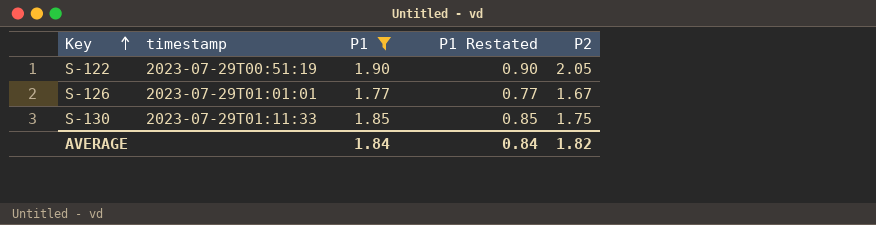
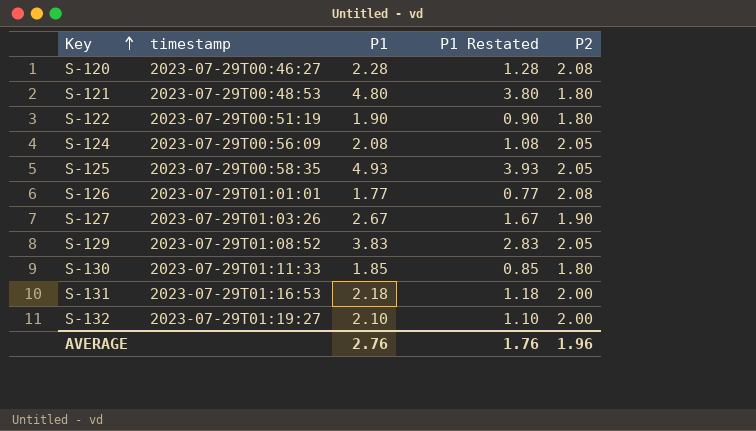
filter: P1 <= 1.90 -> none
S-122 | P2: 2.05 -> 1.80
S-126 | P2: 1.67 -> 2.08
S-130 | P2: 1.75 -> 1.80
AVERAGE | P1: 1.84 -> 2.76
AVERAGE | P1 Restated: 0.84 -> 1.76
AVERAGE | P2: 1.82 -> 1.96

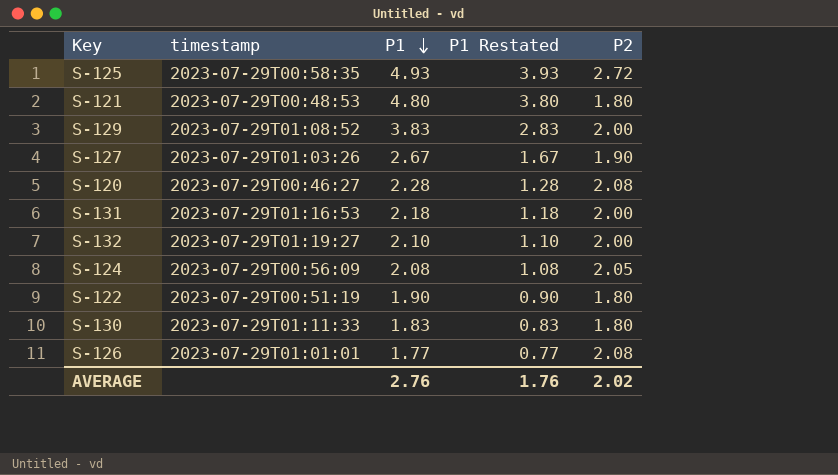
row order: Key ascending -> P1 descending
S-125 | P2: 2.05 -> 2.72
S-129 | P2: 2.05 -> 2.00
S-130 | P1: 1.85 -> 1.83
S-130 | P1 Restated: 0.85 -> 0.83
AVERAGE | P2: 1.96 -> 2.02

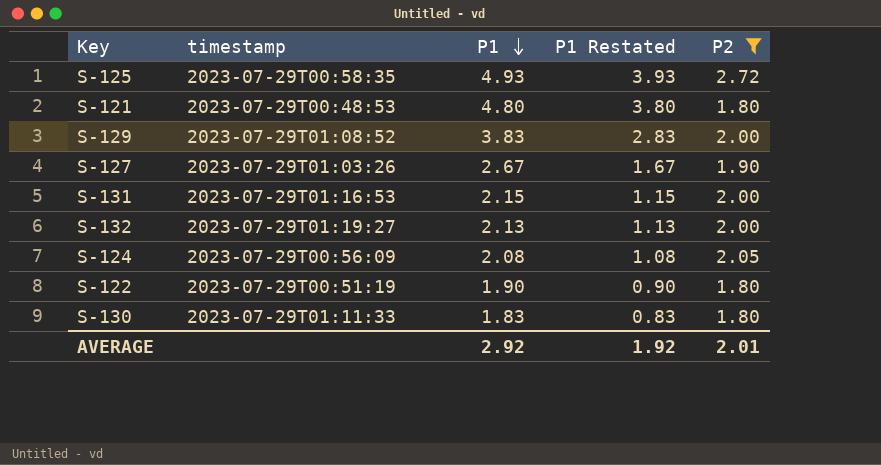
filter: none -> P2 != 2.08
S-131 | P1: 2.18 -> 2.15
S-131 | P1 Restated: 1.18 -> 1.15
S-132 | P1: 2.10 -> 2.13
S-132 | P1 Restated: 1.10 -> 1.13
AVERAGE | P1: 2.76 -> 2.92
AVERAGE | P1 Restated: 1.76 -> 1.92
AVERAGE | P2: 2.02 -> 2.01

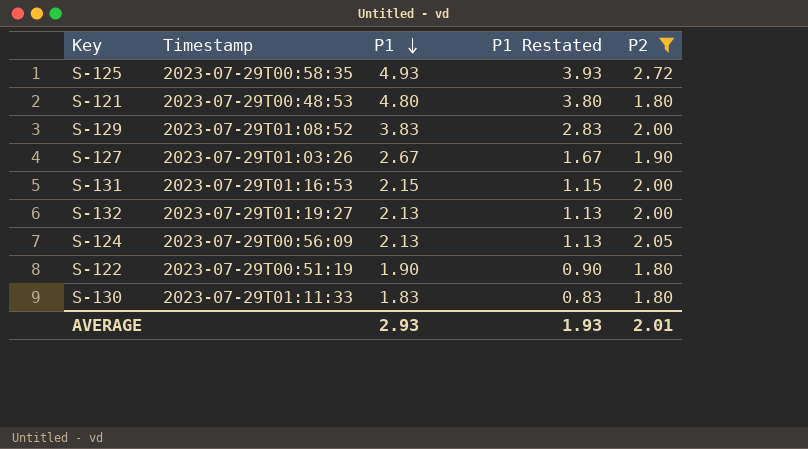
column name: timestamp -> Timestamp
S-124 | P1: 2.08 -> 2.13
S-124 | P1 Restated: 1.08 -> 1.13
AVERAGE | P1: 2.92 -> 2.93
AVERAGE | P1 Restated: 1.92 -> 1.93

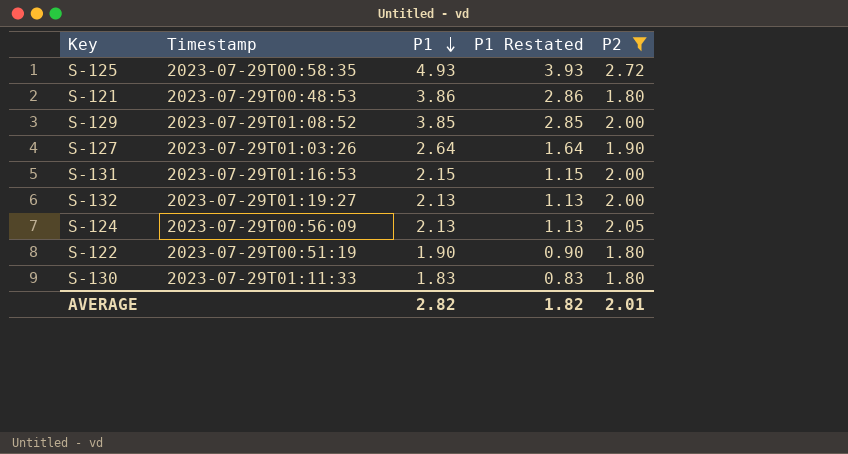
S-121 | P1: 4.80 -> 3.86
S-121 | P1 Restated: 3.80 -> 2.86
S-129 | P1: 3.83 -> 3.85
S-129 | P1 Restated: 2.83 -> 2.85
S-127 | P1: 2.67 -> 2.64
S-127 | P1 Restated: 1.67 -> 1.64
AVERAGE | P1: 2.93 -> 2.82
AVERAGE | P1 Restated: 1.93 -> 1.82

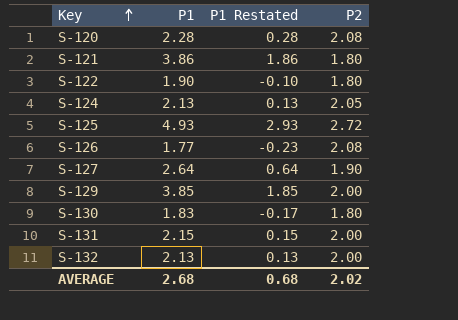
filter: P2 != 2.08 -> none
row order: P1 descending -> Key ascending
column Timestamp | position: 2 -> none
column P1 Restated | formula: [P1] - 1 -> [P1] - 2
AVERAGE | P1: 2.82 -> 2.68
AVERAGE | P1 Restated: 1.82 -> 0.68
AVERAGE | P2: 2.01 -> 2.02

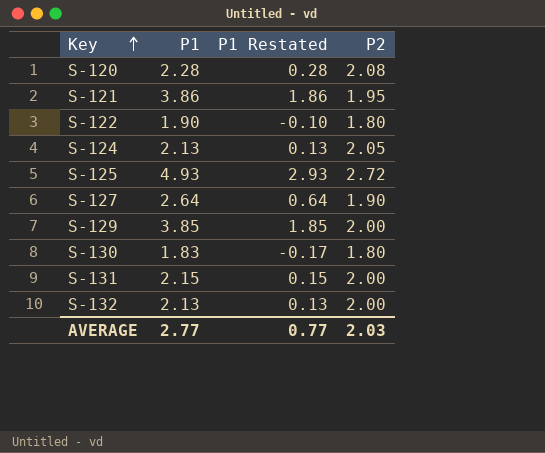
row S-126: 1.77 | -0.23 | 2.08 -> none
S-121 | P2: 1.80 -> 1.95
AVERAGE | P1: 2.68 -> 2.77
AVERAGE | P1 Restated: 0.68 -> 0.77
AVERAGE | P2: 2.02 -> 2.03

